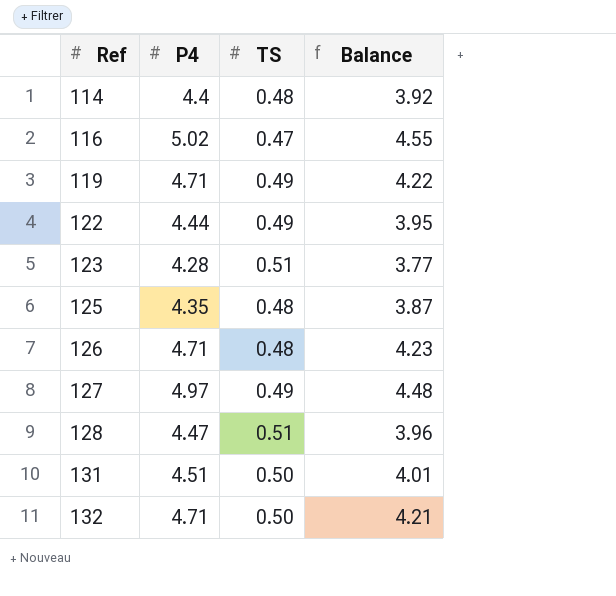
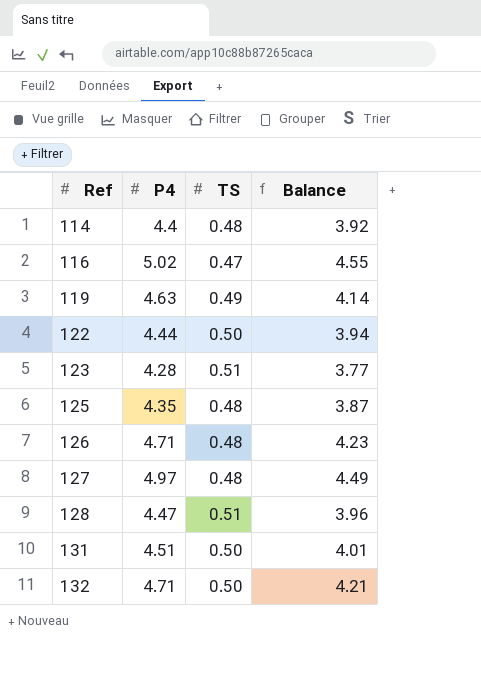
119 | P4: 4.71 -> 4.63
119 | Balance: 4.22 -> 4.14
122 | TS: 0.49 -> 0.50
122 | Balance: 3.95 -> 3.94
127 | TS: 0.49 -> 0.48
127 | Balance: 4.48 -> 4.49

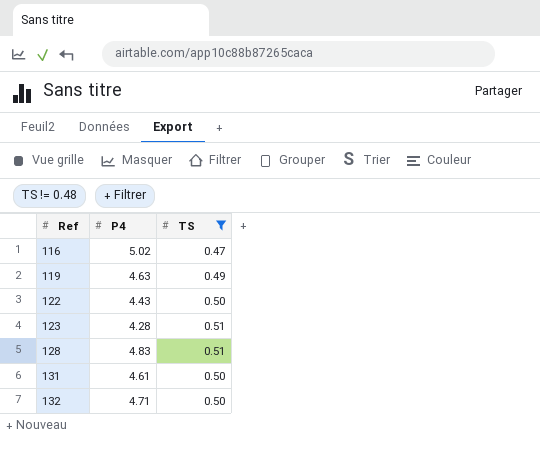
filter: none -> TS != 0.48
column Balance | formula: [P4] - [TS] -> none
122 | P4: 4.44 -> 4.43
128 | P4: 4.47 -> 4.83
131 | P4: 4.51 -> 4.61

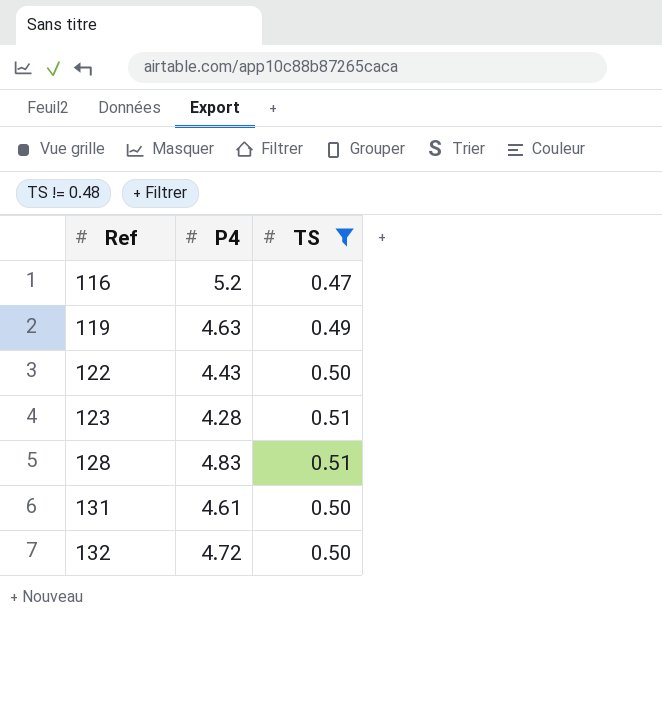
116 | P4: 5.02 -> 5.2
132 | P4: 4.71 -> 4.72

